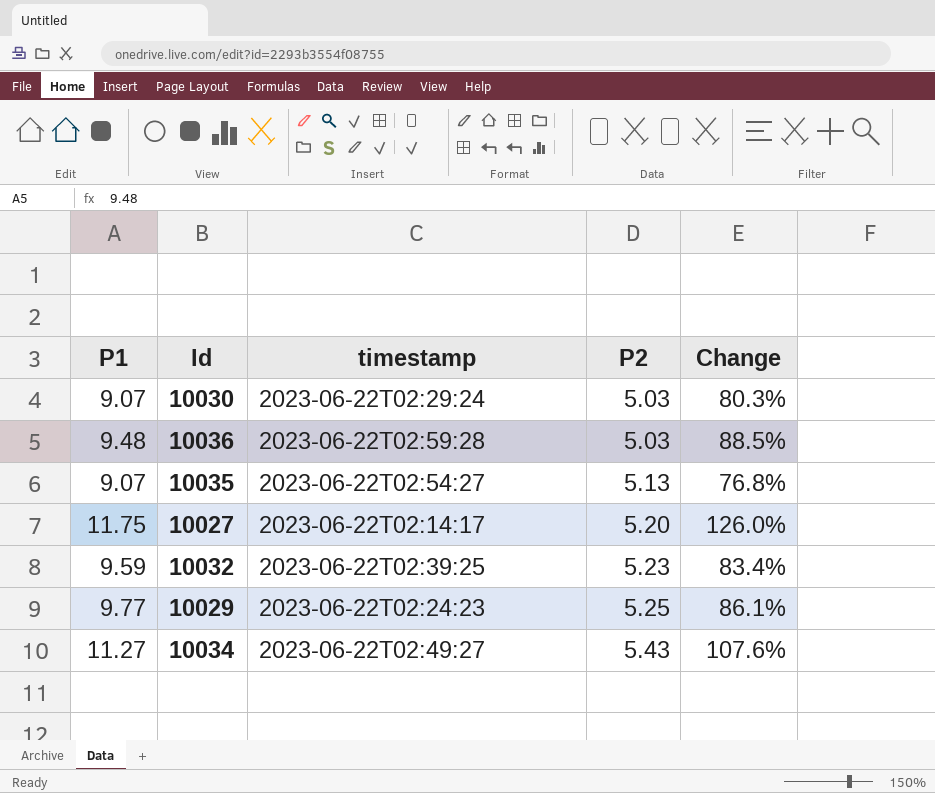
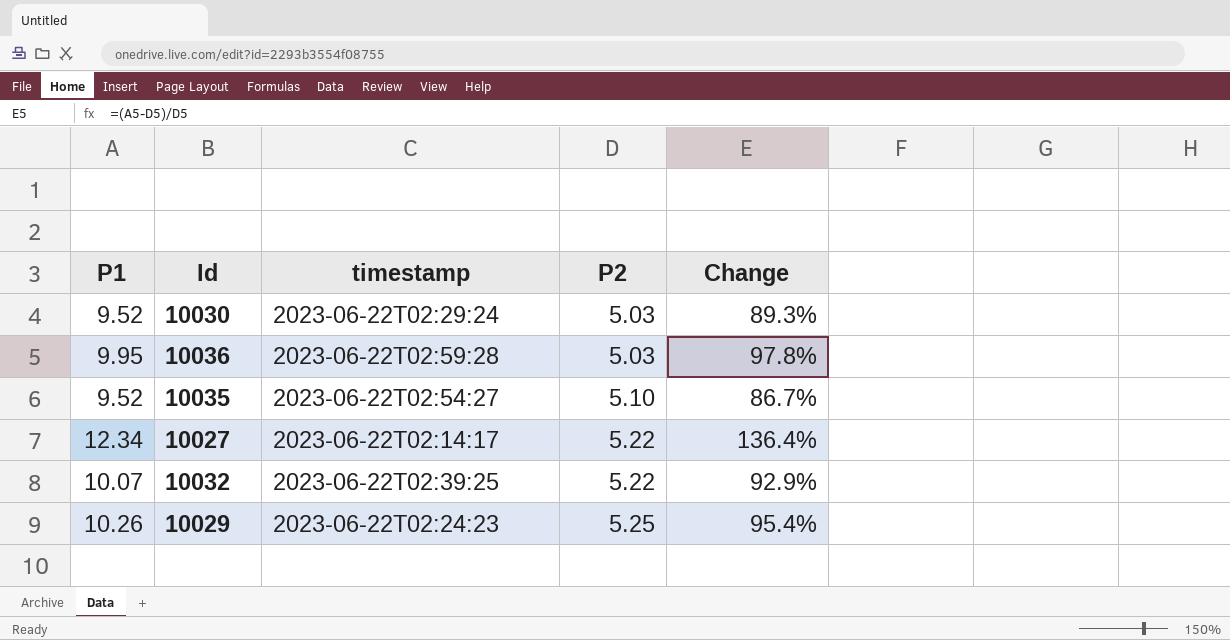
row 10034: 11.27 | 2023-06-22T02:49:27 | 5.43 | 107.6% -> none
10030 | P1: 9.07 -> 9.52
10030 | Change: 80.3% -> 89.3%
10036 | P1: 9.48 -> 9.95
10036 | Change: 88.5% -> 97.8%
10035 | P1: 9.07 -> 9.52
10035 | P2: 5.13 -> 5.10
10035 | Change: 76.8% -> 86.7%
10027 | P1: 11.75 -> 12.34
10027 | P2: 5.20 -> 5.22
10027 | Change: 126.0% -> 136.4%
10032 | P1: 9.59 -> 10.07
10032 | P2: 5.23 -> 5.22
10032 | Change: 83.4% -> 92.9%
10029 | P1: 9.77 -> 10.26
10029 | Change: 86.1% -> 95.4%

